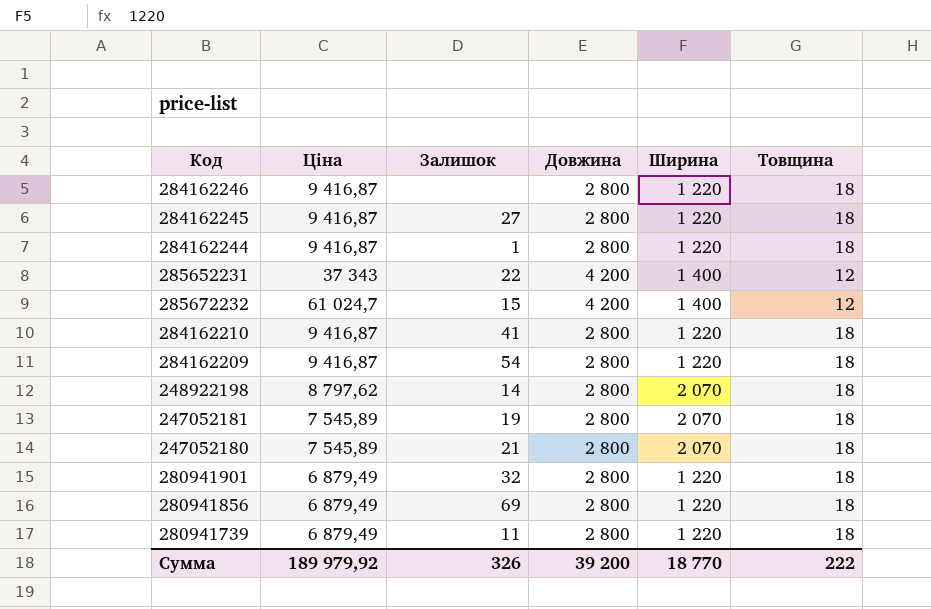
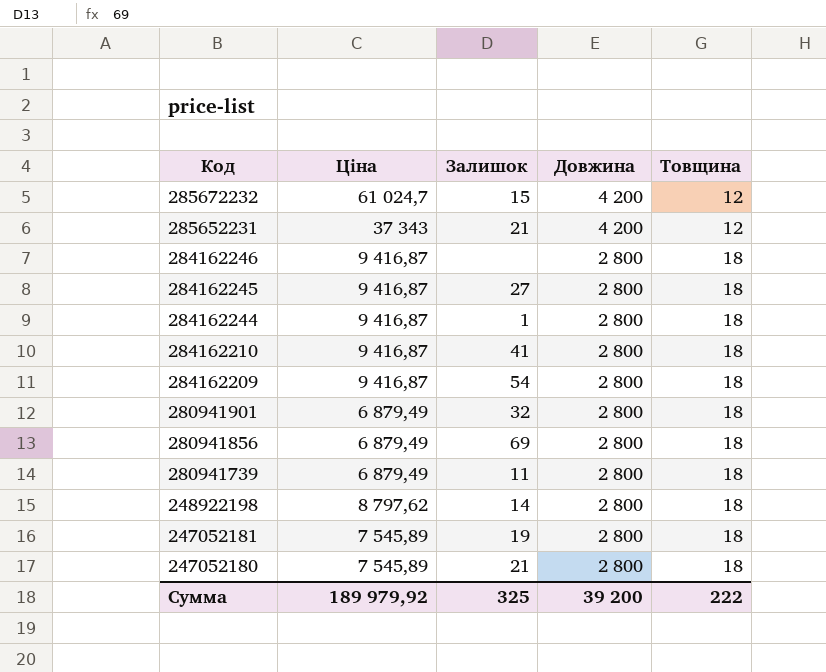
row order: none -> Код descending
column Ширина | position: 5 -> none
285652231 | Залишок: 22 -> 21
Сумма | Залишок: 326 -> 325

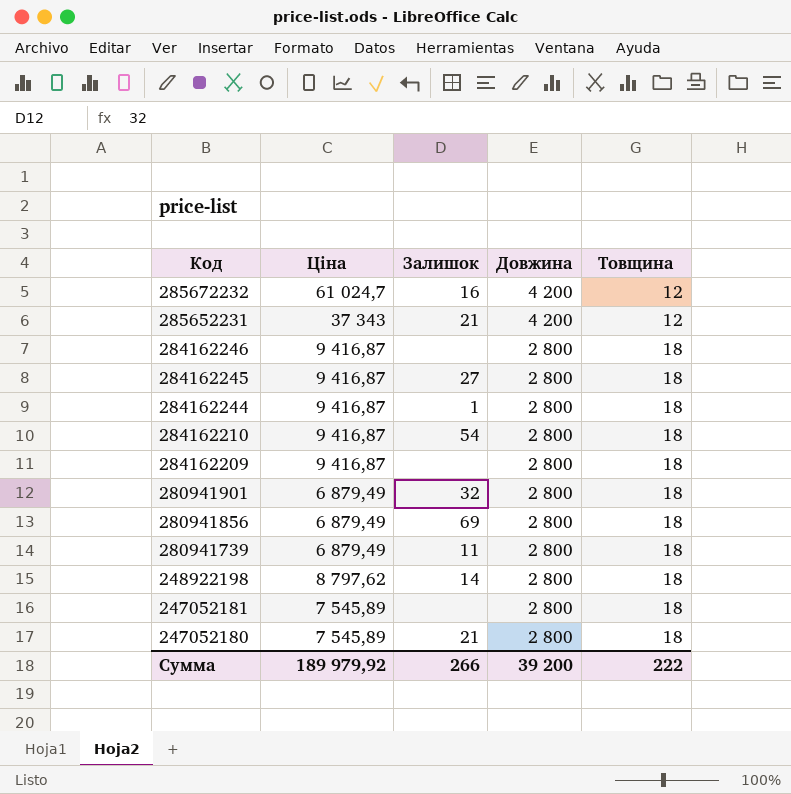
285672232 | Залишок: 15 -> 16
284162210 | Залишок: 41 -> 54
284162209 | Залишок: 54 -> none
247052181 | Залишок: 19 -> none
Сумма | Залишок: 325 -> 266

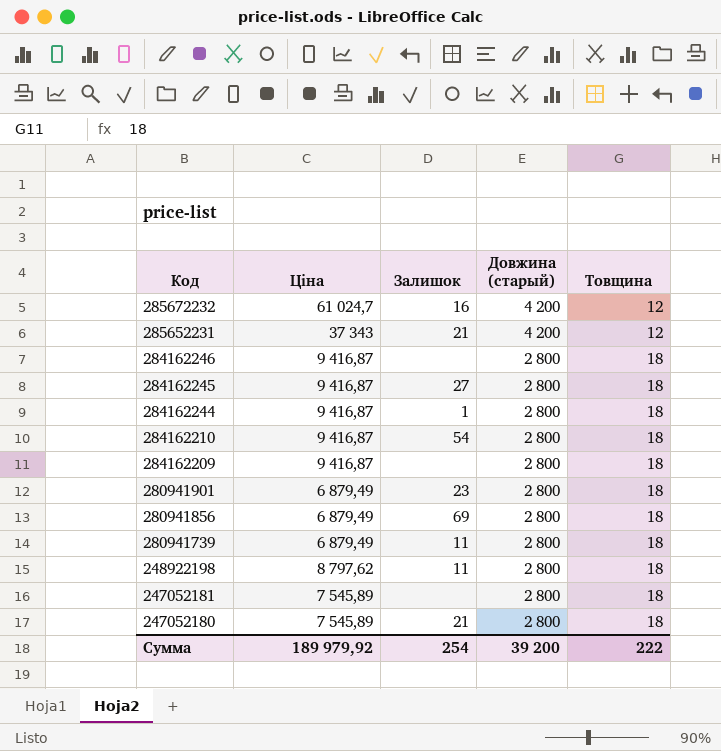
column name: Довжина -> Довжина (старый)
280941901 | Залишок: 32 -> 23
248922198 | Залишок: 14 -> 11
Сумма | Залишок: 266 -> 254

